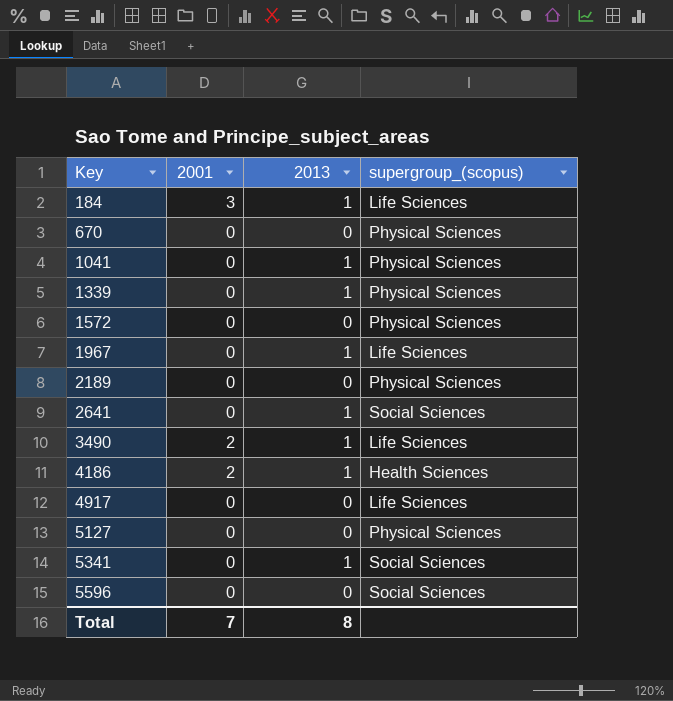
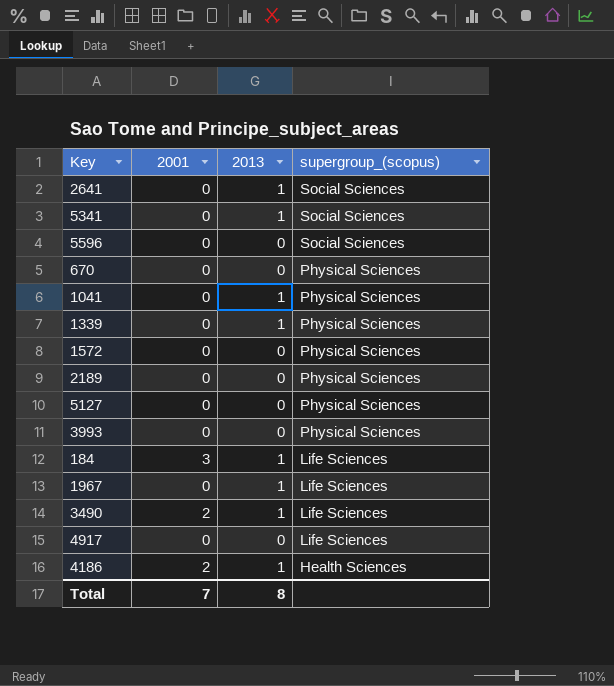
row order: Key ascending -> supergroup_(scopus) descending
row 3993: none -> 0 | 0 | Physical Sciences

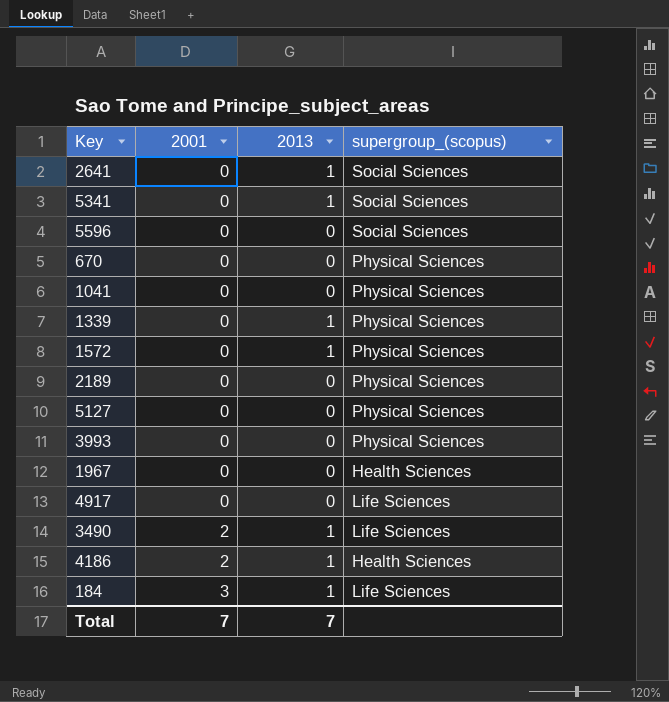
row order: supergroup_(scopus) descending -> 2001 ascending
1041 | 2013: 1 -> 0
1572 | 2013: 0 -> 1
1967 | 2013: 1 -> 0
1967 | supergroup_(scopus): Life Sciences -> Health Sciences
Total | 2013: 8 -> 7

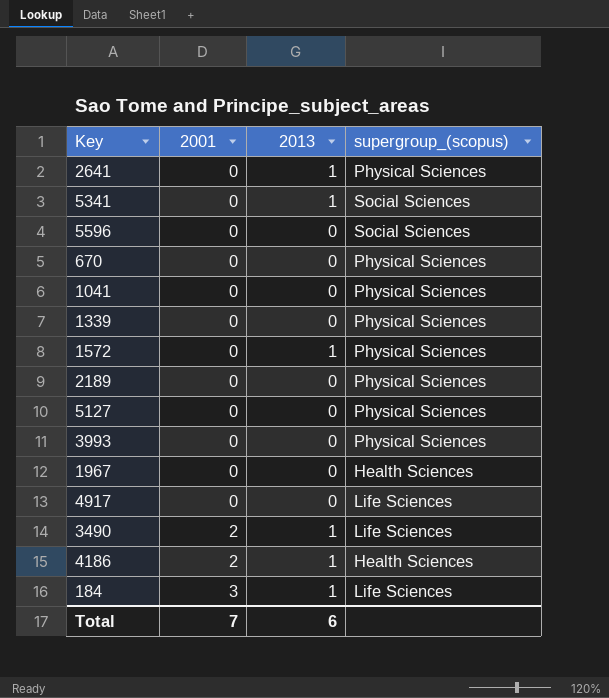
2641 | supergroup_(scopus): Social Sciences -> Physical Sciences
1339 | 2013: 1 -> 0
Total | 2013: 7 -> 6

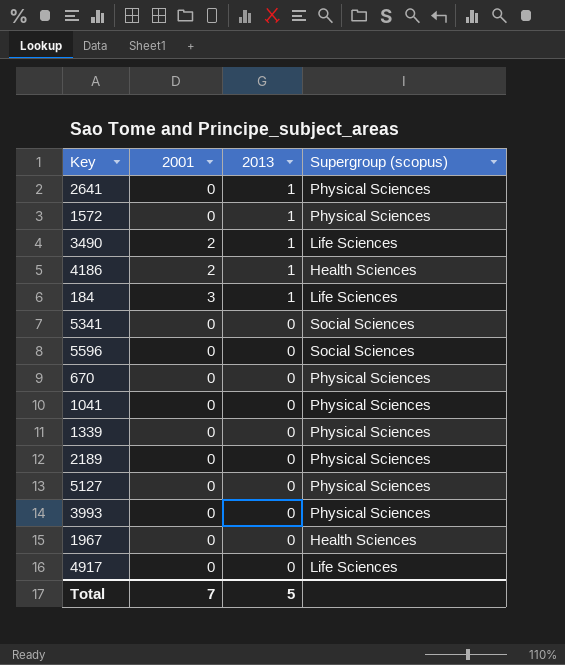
row order: 2001 ascending -> 2013 descending
column name: supergroup_(scopus) -> Supergroup (scopus)
5341 | 2013: 1 -> 0
Total | 2013: 6 -> 5

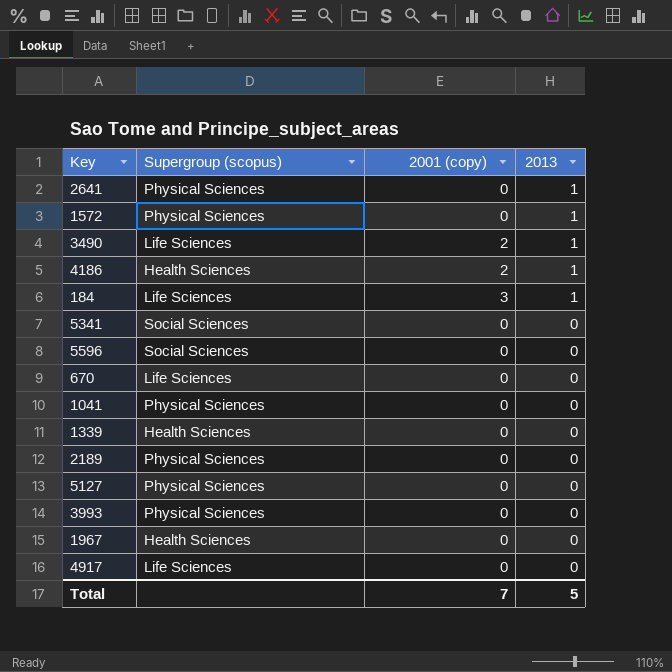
column Supergroup (scopus) | position: 4 -> 2
column name: 2001 -> 2001 (copy)
670 | Supergroup (scopus): Physical Sciences -> Life Sciences
1339 | Supergroup (scopus): Physical Sciences -> Health Sciences

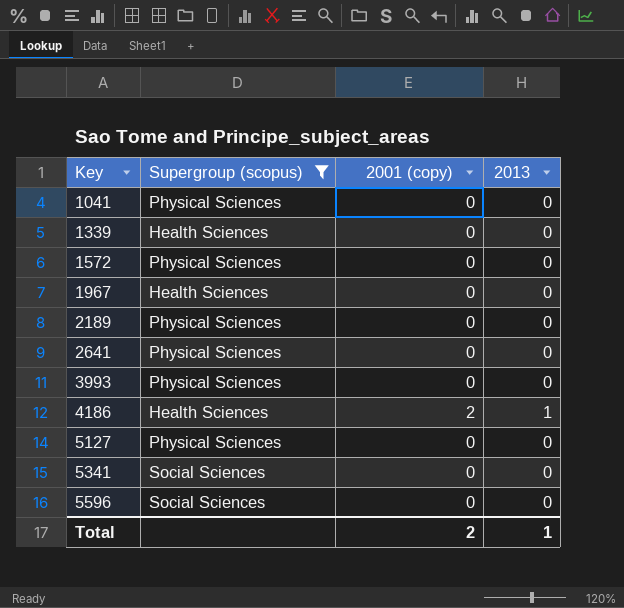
filter: none -> Supergroup (scopus) != Life Sciences
row order: 2013 descending -> Key ascending
1572 | 2013: 1 -> 0
2641 | 2013: 1 -> 0
Total | 2001 (copy): 7 -> 2
Total | 2013: 5 -> 1

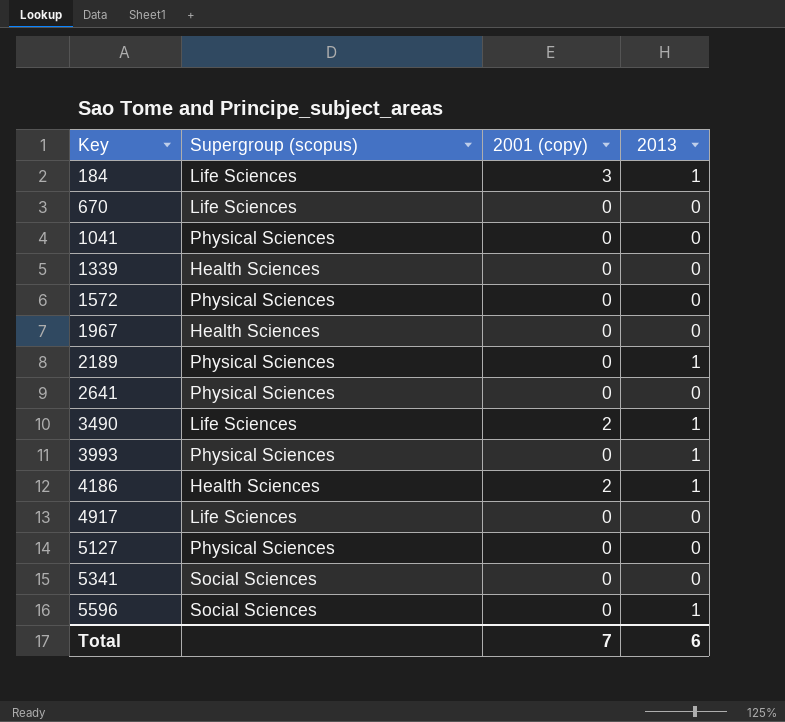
filter: Supergroup (scopus) != Life Sciences -> none
2189 | 2013: 0 -> 1
3993 | 2013: 0 -> 1
5596 | 2013: 0 -> 1
Total | 2001 (copy): 2 -> 7
Total | 2013: 1 -> 6

